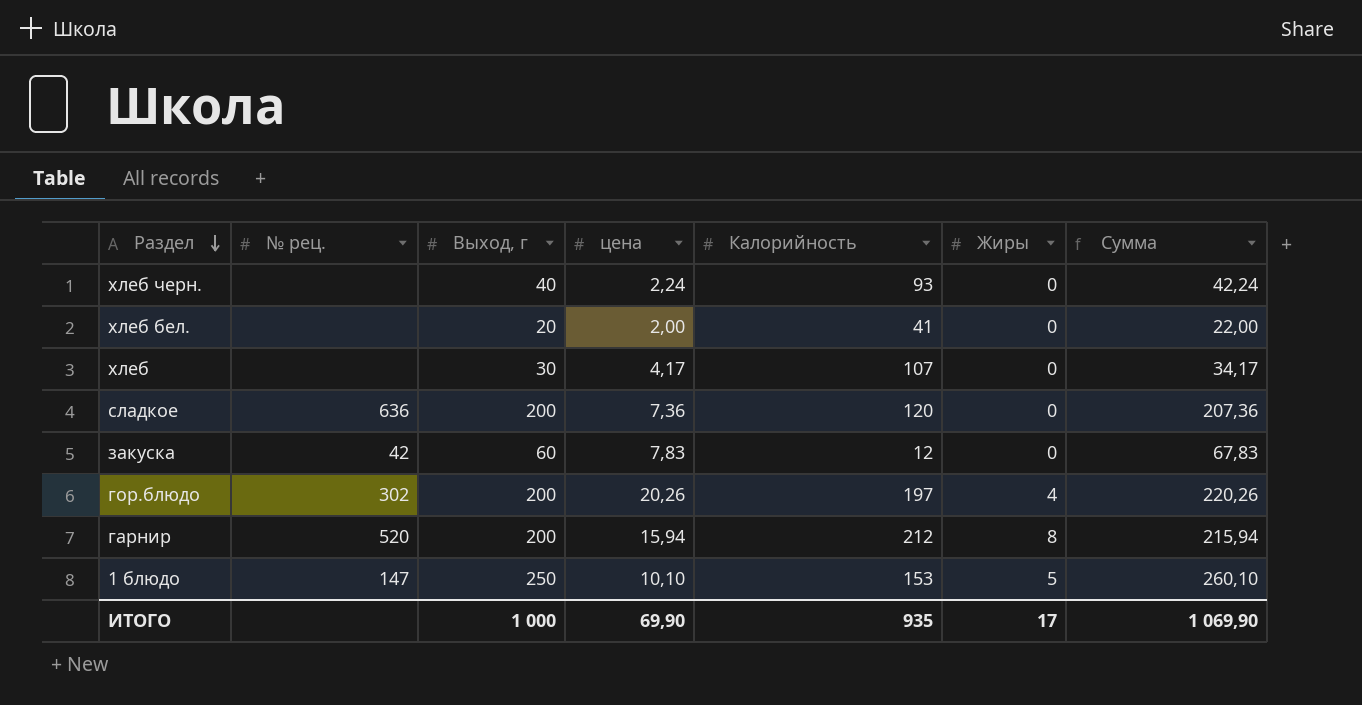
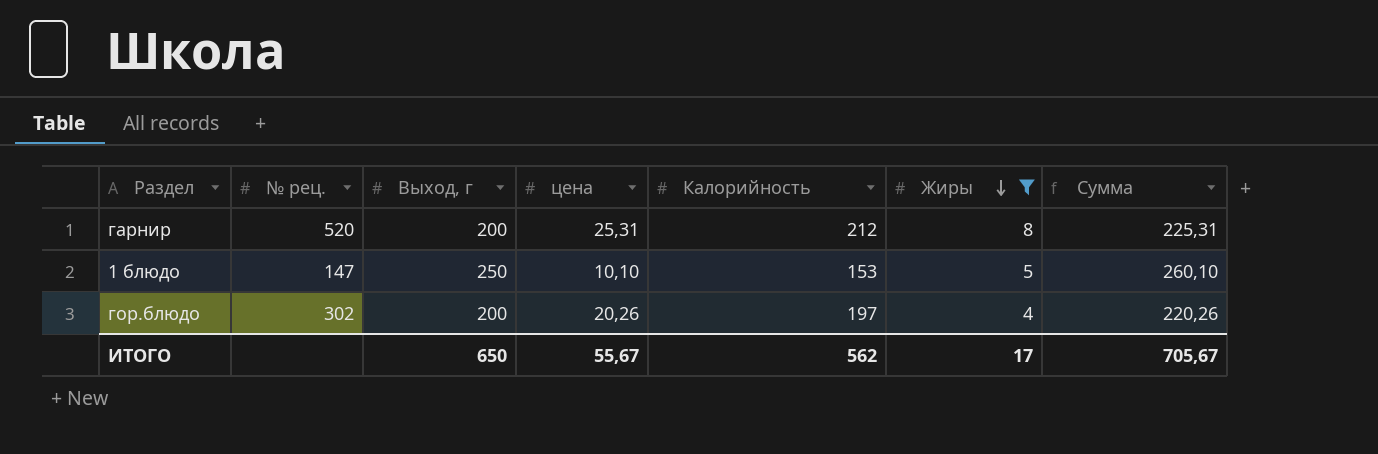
filter: none -> Жиры != 0
row order: Раздел descending -> Жиры descending
гарнир | цена: 15,94 -> 25,31
гарнир | Сумма: 215,94 -> 225,31
ИТОГО | Выход, г: 1 000 -> 650
ИТОГО | цена: 69,90 -> 55,67
ИТОГО | Калорийность: 935 -> 562
ИТОГО | Сумма: 1 069,90 -> 705,67

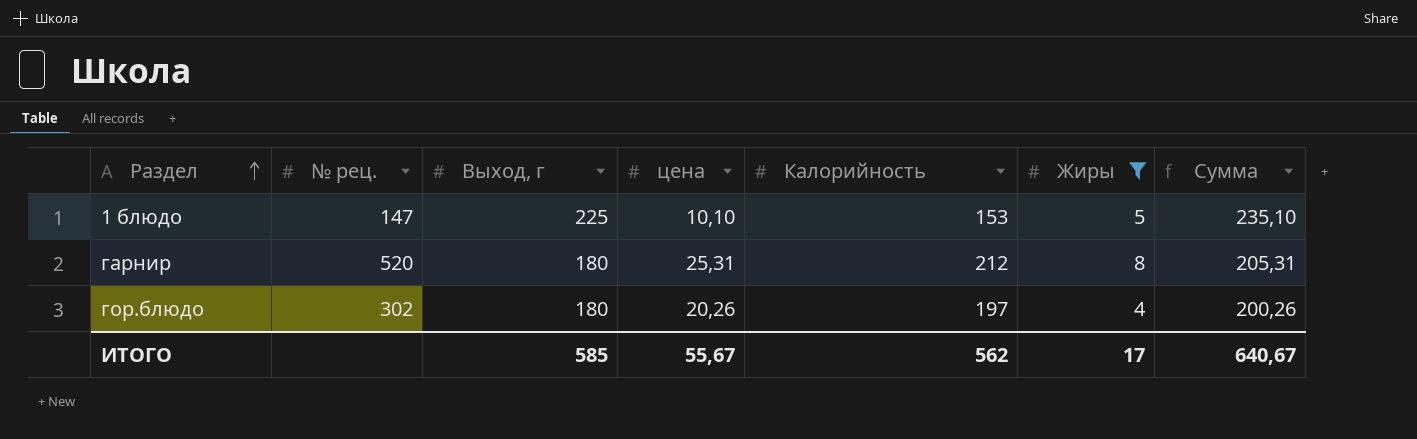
row order: Жиры descending -> Раздел ascending
1 блюдо | Выход, г: 250 -> 225
1 блюдо | Сумма: 260,10 -> 235,10
гарнир | Выход, г: 200 -> 180
гарнир | Сумма: 225,31 -> 205,31
гор.блюдо | Выход, г: 200 -> 180
гор.блюдо | Сумма: 220,26 -> 200,26
ИТОГО | Выход, г: 650 -> 585
ИТОГО | Сумма: 705,67 -> 640,67

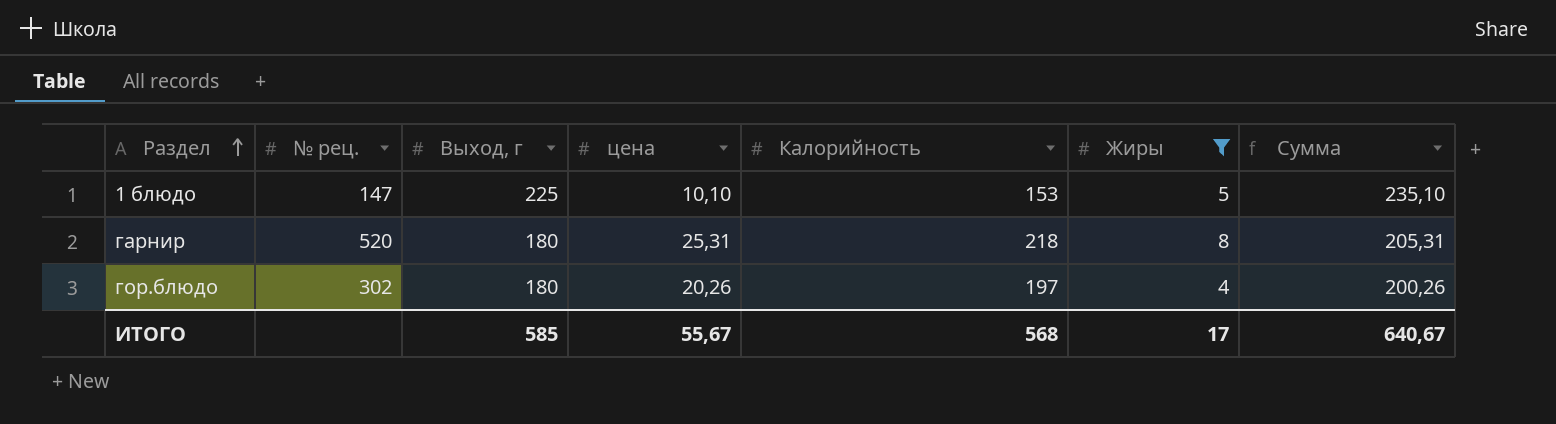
гарнир | Калорийность: 212 -> 218
ИТОГО | Калорийность: 562 -> 568

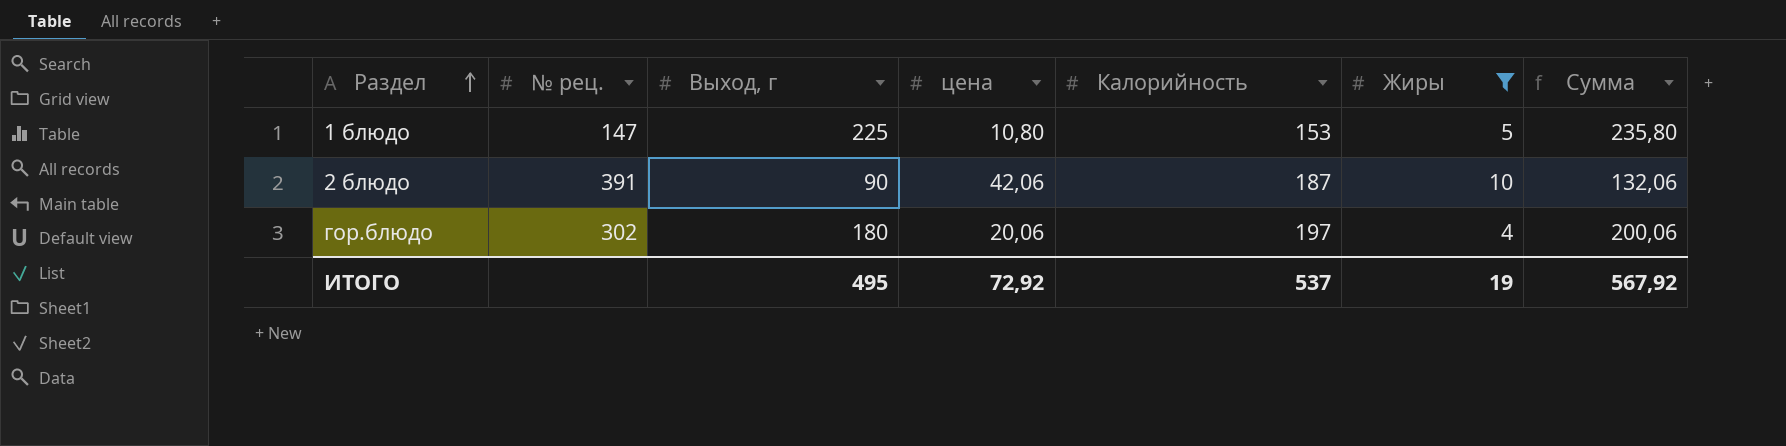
row гарнир: 520 | 180 | 25,31 | 218 | 8 | 205,31 -> none
1 блюдо | цена: 10,10 -> 10,80
1 блюдо | Сумма: 235,10 -> 235,80
row 2 блюдо: none -> 391 | 90 | 42,06 | 187 | 10 | 132,06
гор.блюдо | цена: 20,26 -> 20,06
гор.блюдо | Сумма: 200,26 -> 200,06
ИТОГО | Выход, г: 585 -> 495
ИТОГО | цена: 55,67 -> 72,92
ИТОГО | Калорийность: 568 -> 537
ИТОГО | Жиры: 17 -> 19
ИТОГО | Сумма: 640,67 -> 567,92

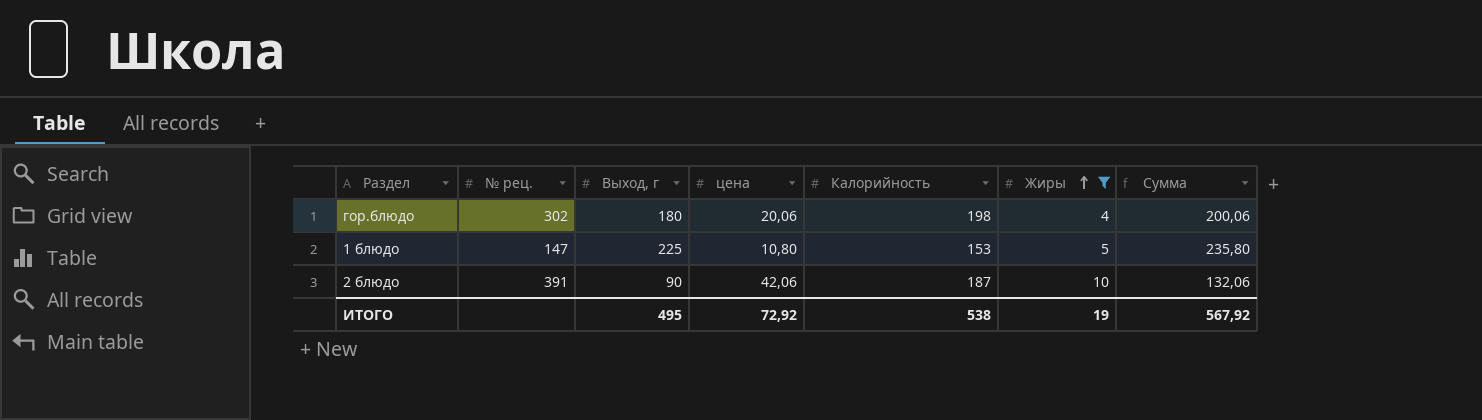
row order: Раздел ascending -> Жиры ascending
гор.блюдо | Калорийность: 197 -> 198
ИТОГО | Калорийность: 537 -> 538

